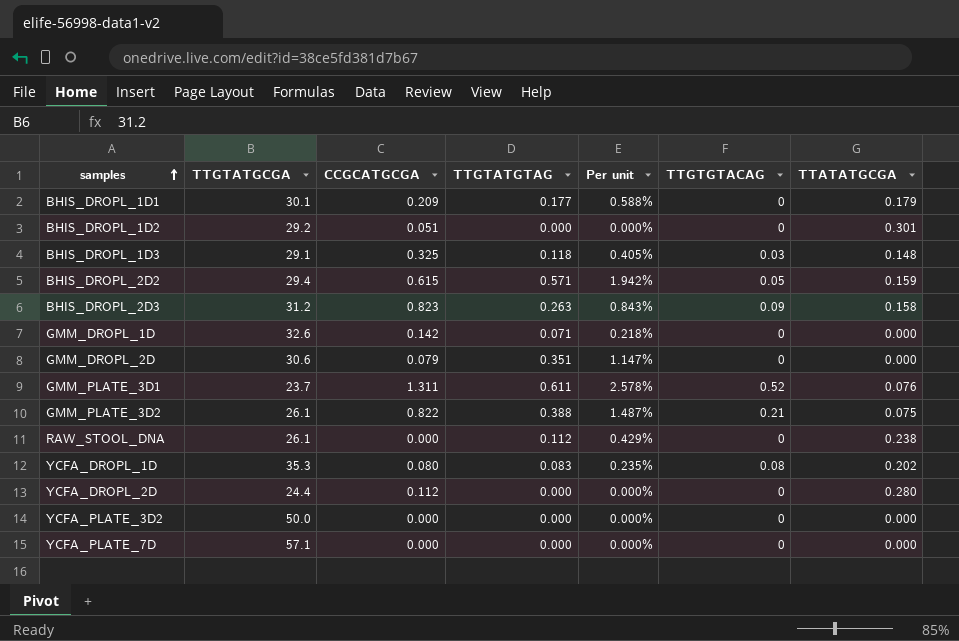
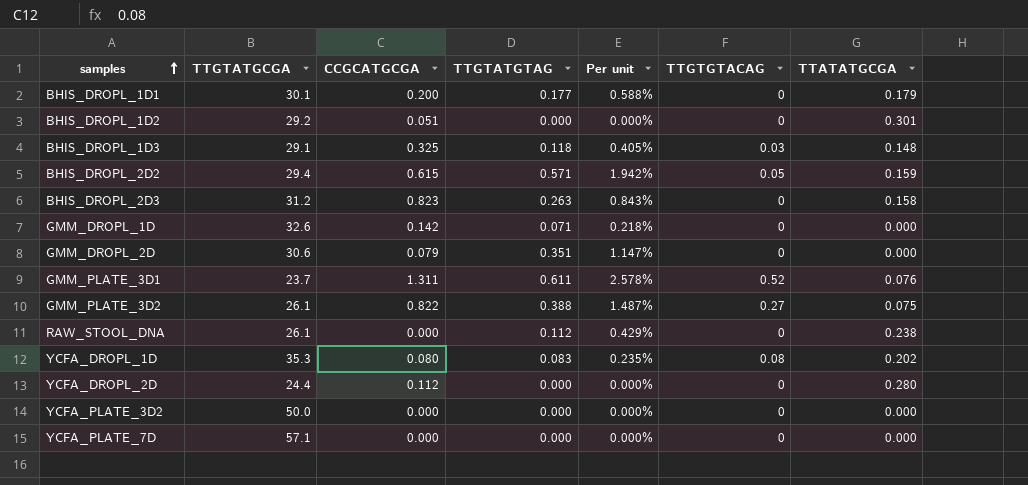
BHIS_DROPL_1D1 | CCGCATGCGA: 0.209 -> 0.200
BHIS_DROPL_2D3 | TTGTGTACAG: 0.09 -> 0
GMM_PLATE_3D2 | TTGTGTACAG: 0.21 -> 0.27

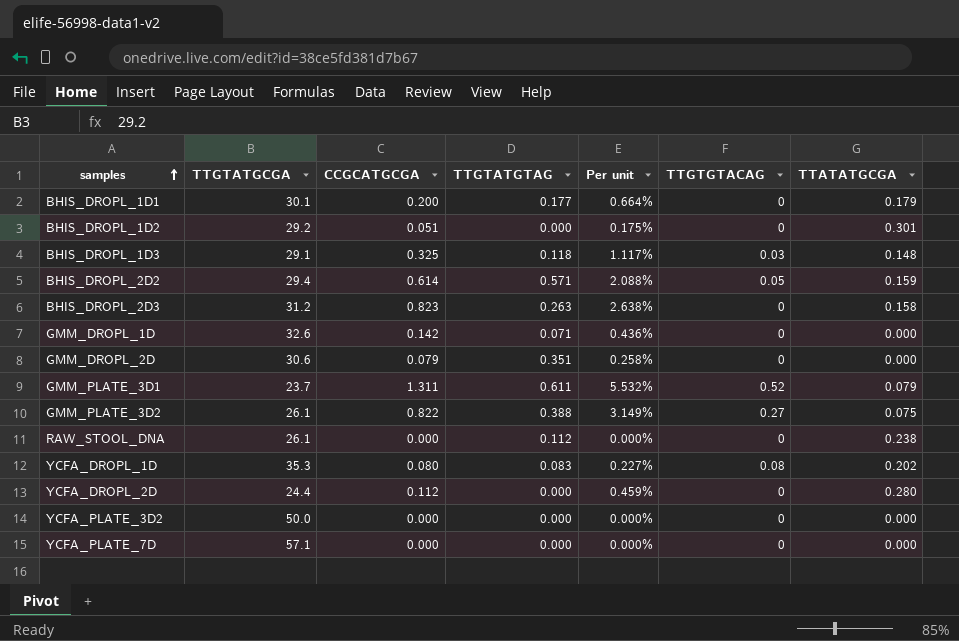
column Per unit | formula: [TTGTATGTAG] / [TTGTATGCGA] -> [CCGCATGCGA] / [TTGTATGCGA]
BHIS_DROPL_2D2 | CCGCATGCGA: 0.615 -> 0.614
GMM_PLATE_3D1 | TTATATGCGA: 0.076 -> 0.079

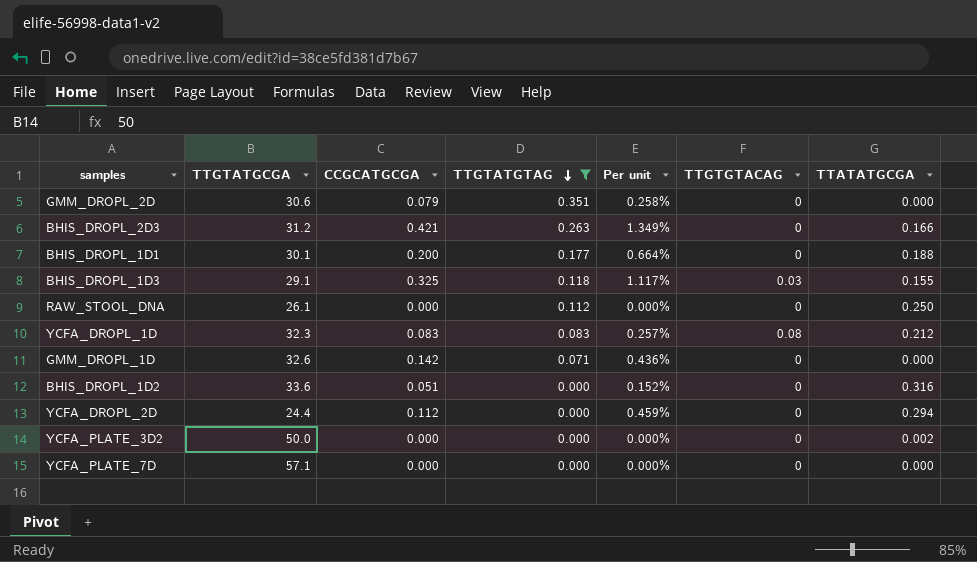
filter: none -> TTGTATGTAG <= 0.351
row order: samples ascending -> TTGTATGTAG descending
BHIS_DROPL_2D3 | CCGCATGCGA: 0.823 -> 0.421
BHIS_DROPL_2D3 | Per unit: 2.638% -> 1.349%
BHIS_DROPL_2D3 | TTATATGCGA: 0.158 -> 0.166
BHIS_DROPL_1D1 | TTATATGCGA: 0.179 -> 0.188
BHIS_DROPL_1D3 | TTATATGCGA: 0.148 -> 0.155
RAW_STOOL_DNA | TTATATGCGA: 0.238 -> 0.250
YCFA_DROPL_1D | TTGTATGCGA: 35.3 -> 32.3
YCFA_DROPL_1D | CCGCATGCGA: 0.080 -> 0.083
YCFA_DROPL_1D | Per unit: 0.227% -> 0.257%
YCFA_DROPL_1D | TTATATGCGA: 0.202 -> 0.212
BHIS_DROPL_1D2 | TTGTATGCGA: 29.2 -> 33.6
BHIS_DROPL_1D2 | Per unit: 0.175% -> 0.152%
BHIS_DROPL_1D2 | TTATATGCGA: 0.301 -> 0.316
YCFA_DROPL_2D | TTATATGCGA: 0.280 -> 0.294
YCFA_PLATE_3D2 | TTATATGCGA: 0.000 -> 0.002

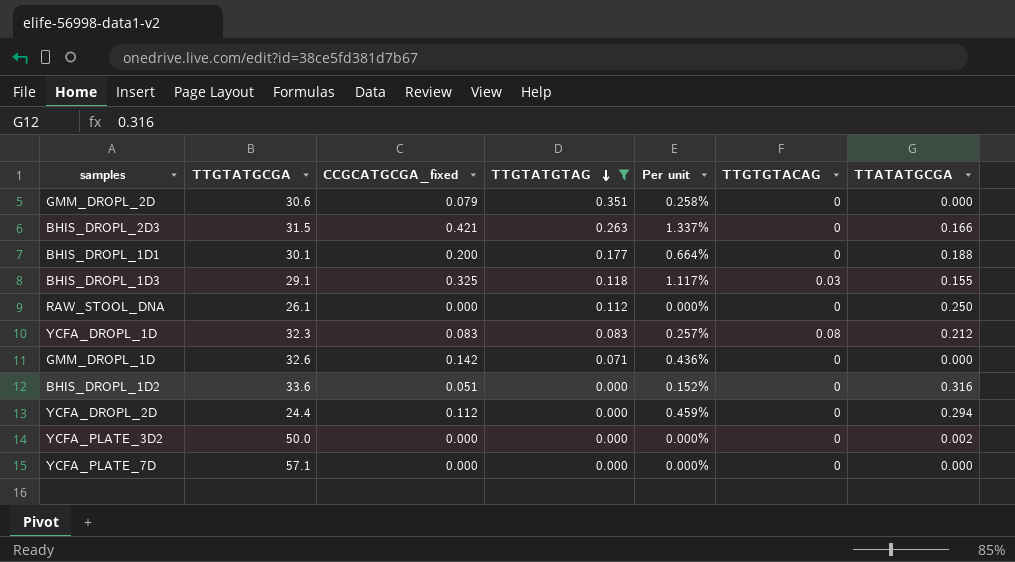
column name: CCGCATGCGA -> CCGCATGCGA_fixed
BHIS_DROPL_2D3 | TTGTATGCGA: 31.2 -> 31.5
BHIS_DROPL_2D3 | Per unit: 1.349% -> 1.337%

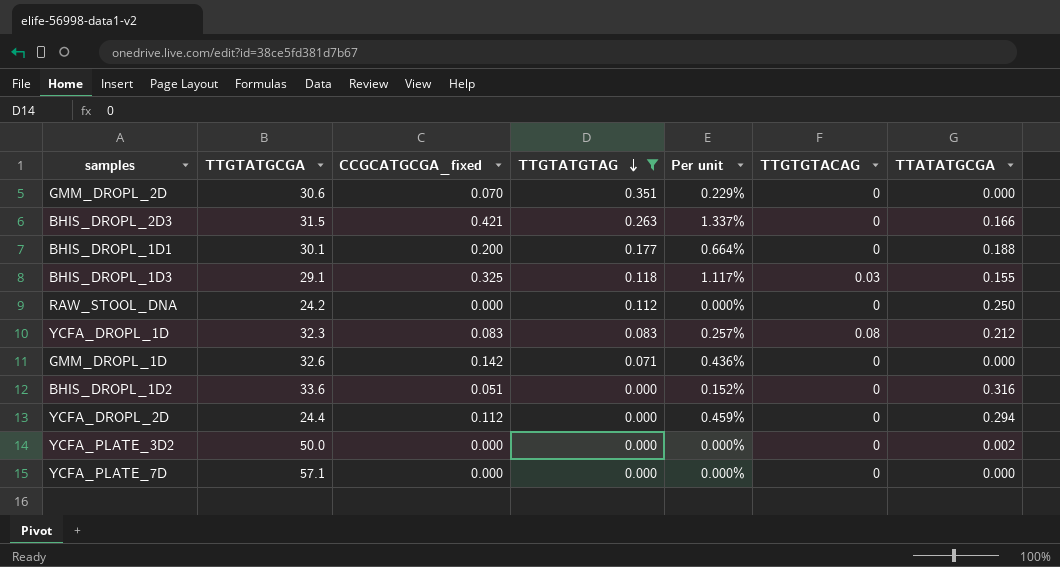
GMM_DROPL_2D | CCGCATGCGA_fixed: 0.079 -> 0.070
GMM_DROPL_2D | Per unit: 0.258% -> 0.229%
RAW_STOOL_DNA | TTGTATGCGA: 26.1 -> 24.2

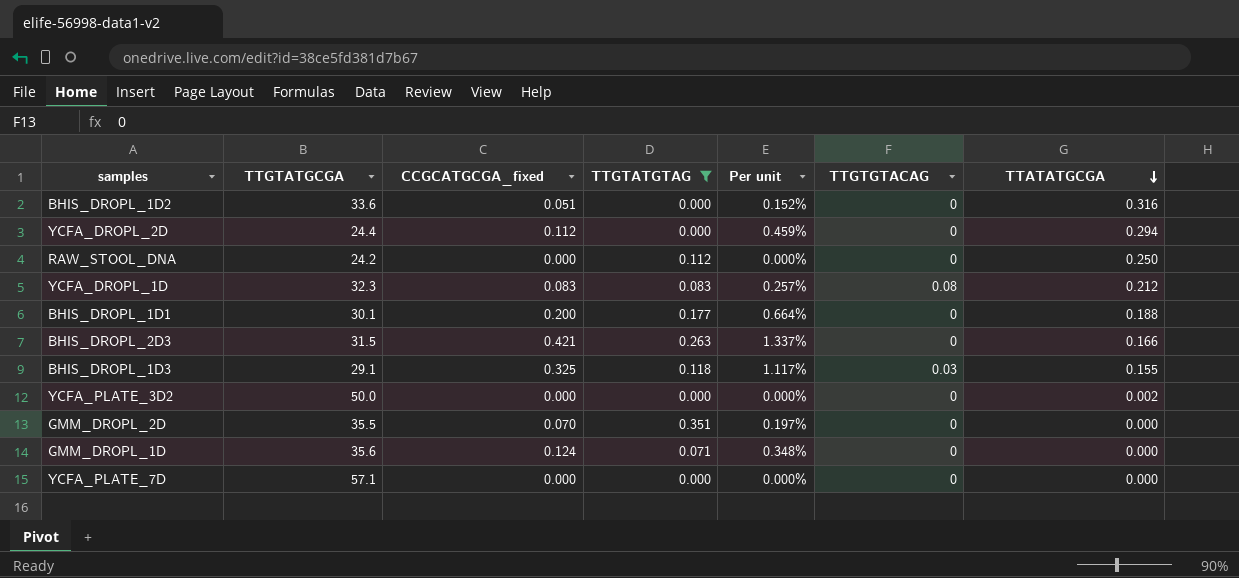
row order: TTGTATGTAG descending -> TTATATGCGA descending
GMM_DROPL_2D | TTGTATGCGA: 30.6 -> 35.5
GMM_DROPL_2D | Per unit: 0.229% -> 0.197%
GMM_DROPL_1D | TTGTATGCGA: 32.6 -> 35.6
GMM_DROPL_1D | CCGCATGCGA_fixed: 0.142 -> 0.124
GMM_DROPL_1D | Per unit: 0.436% -> 0.348%

